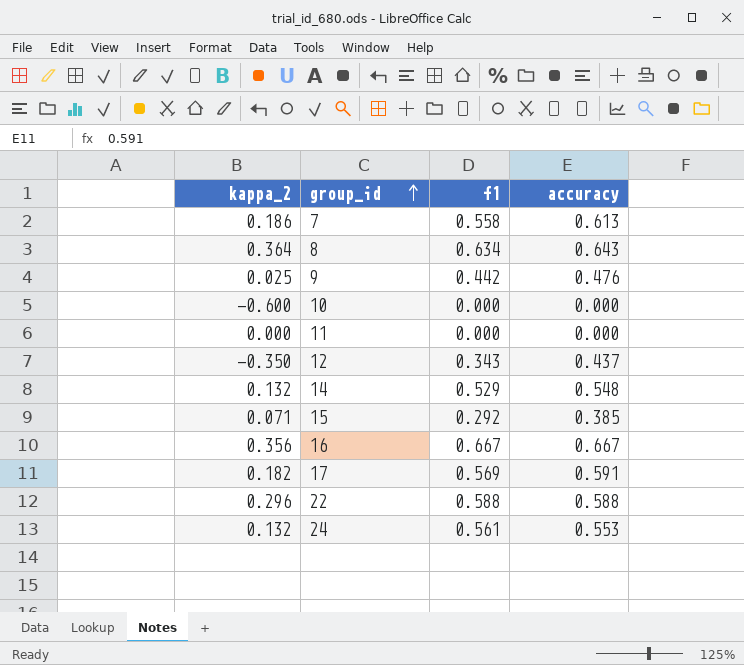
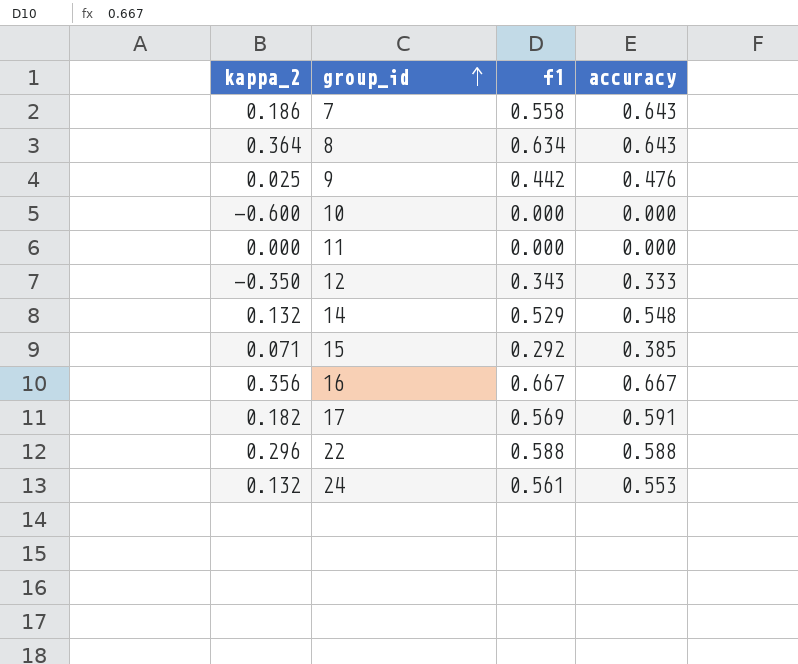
7 | accuracy: 0.613 -> 0.643
12 | accuracy: 0.437 -> 0.333

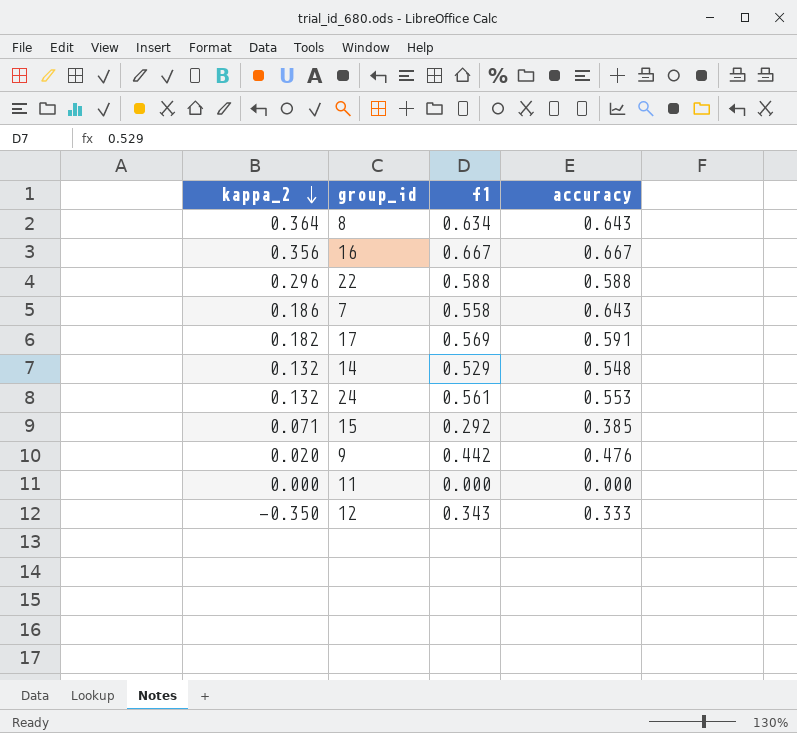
row order: group_id ascending -> kappa_2 descending
row 10: -0.600 | 0.000 | 0.000 -> none
9 | kappa_2: 0.025 -> 0.020

